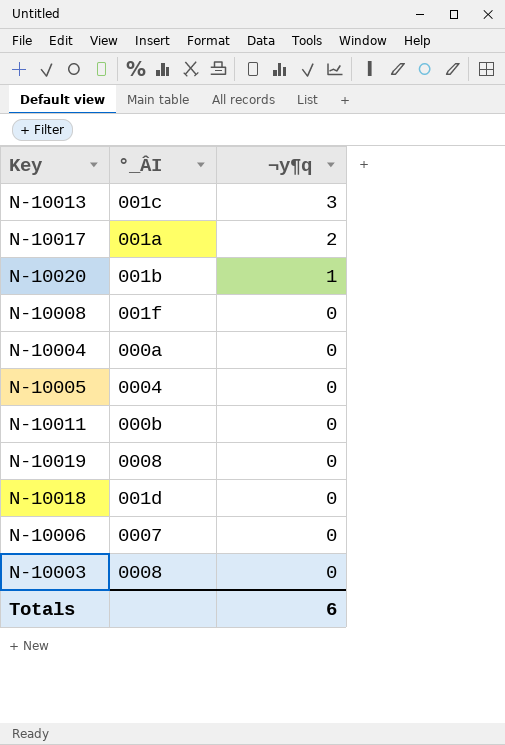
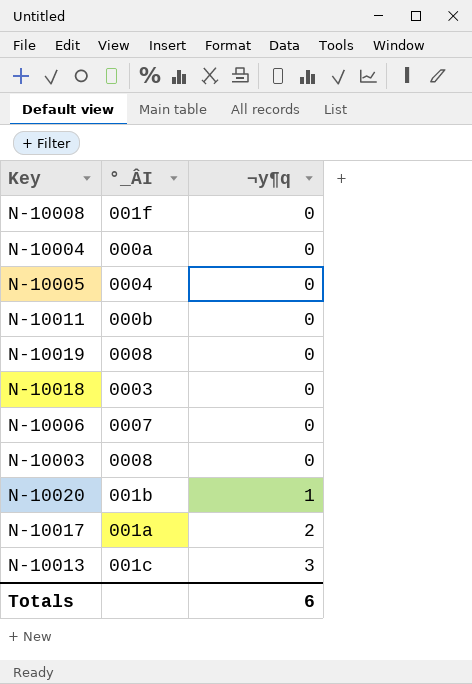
row order: ¬y¶q descending -> ¬y¶q ascending
N-10018 | °_ÂI: 001d -> 0003

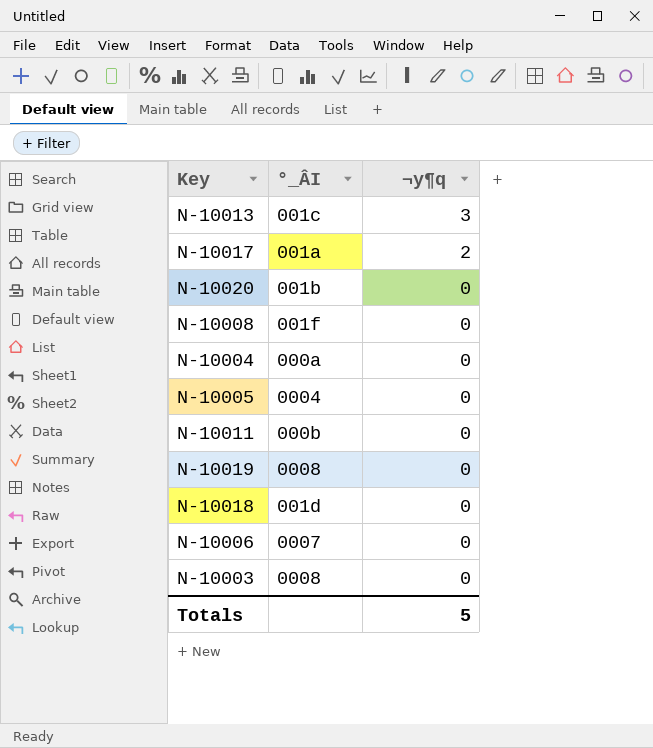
row order: ¬y¶q ascending -> ¬y¶q descending
N-10020 | ¬y¶q: 1 -> 0
N-10018 | °_ÂI: 0003 -> 001d
Totals | ¬y¶q: 6 -> 5

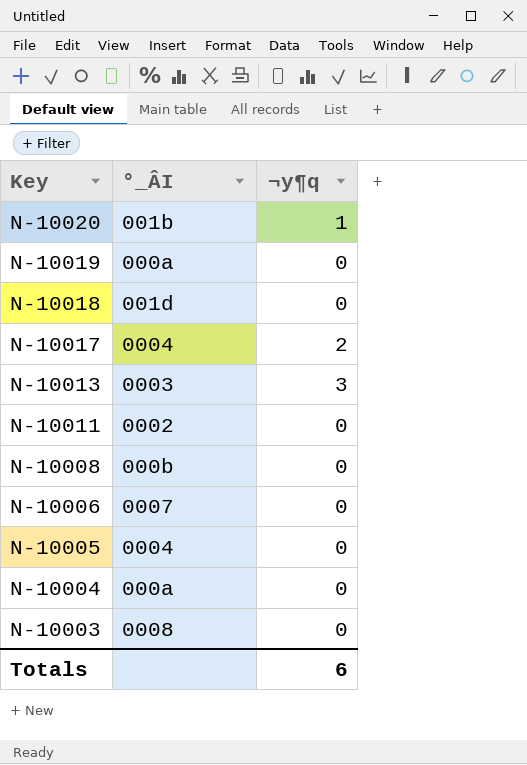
row order: ¬y¶q descending -> Key descending
N-10020 | ¬y¶q: 0 -> 1
N-10019 | °_ÂI: 0008 -> 000a
N-10017 | °_ÂI: 001a -> 0004
N-10013 | °_ÂI: 001c -> 0003
N-10011 | °_ÂI: 000b -> 0002
N-10008 | °_ÂI: 001f -> 000b
Totals | ¬y¶q: 5 -> 6

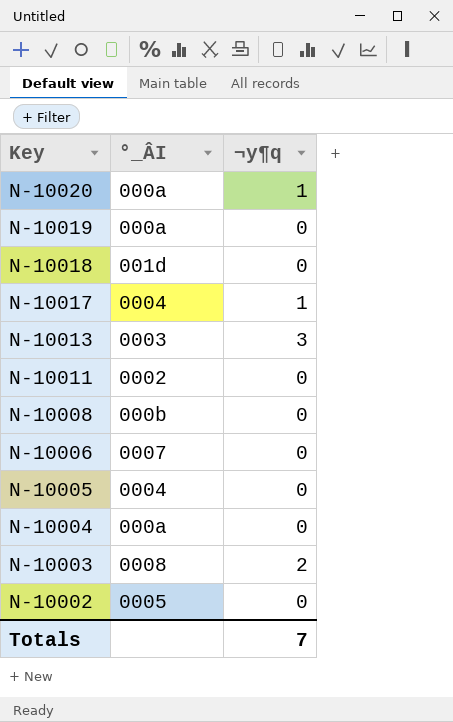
N-10020 | °_ÂI: 001b -> 000a
N-10017 | ¬y¶q: 2 -> 1
N-10003 | ¬y¶q: 0 -> 2
row N-10002: none -> 0005 | 0
Totals | ¬y¶q: 6 -> 7

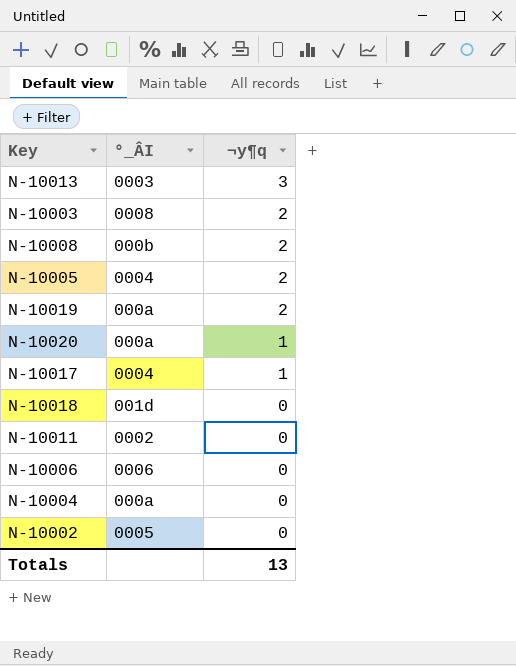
row order: Key descending -> ¬y¶q descending
N-10008 | ¬y¶q: 0 -> 2
N-10005 | ¬y¶q: 0 -> 2
N-10019 | ¬y¶q: 0 -> 2
N-10006 | °_ÂI: 0007 -> 0006
Totals | ¬y¶q: 7 -> 13

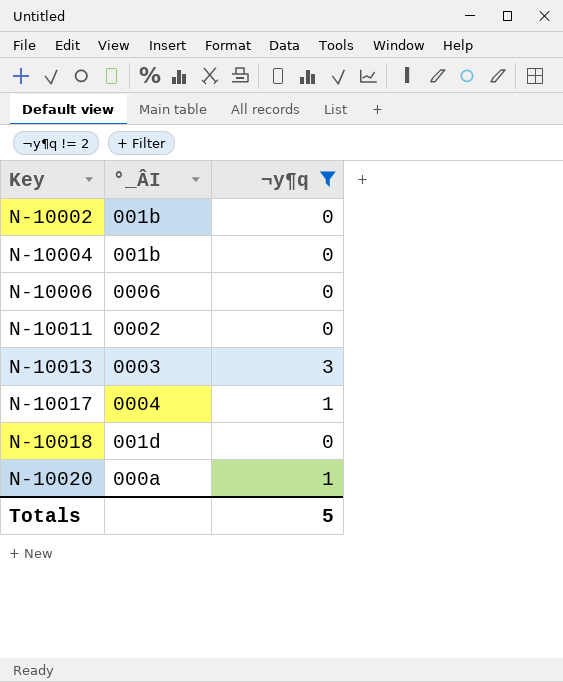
filter: none -> ¬y¶q != 2
row order: ¬y¶q descending -> Key ascending
N-10002 | °_ÂI: 0005 -> 001b
N-10004 | °_ÂI: 000a -> 001b
Totals | ¬y¶q: 13 -> 5

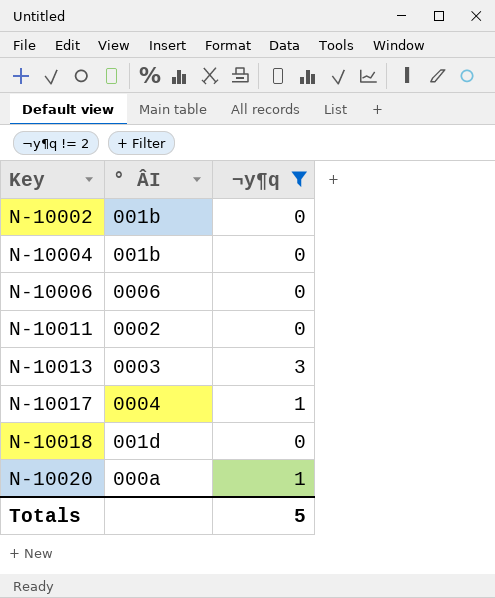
column name: °_ÂI -> ° ÂI

